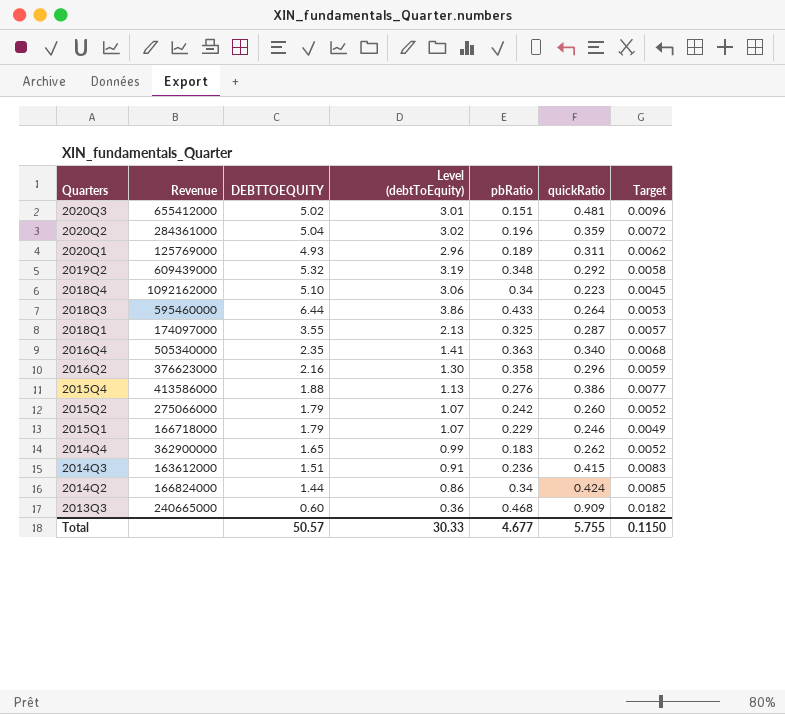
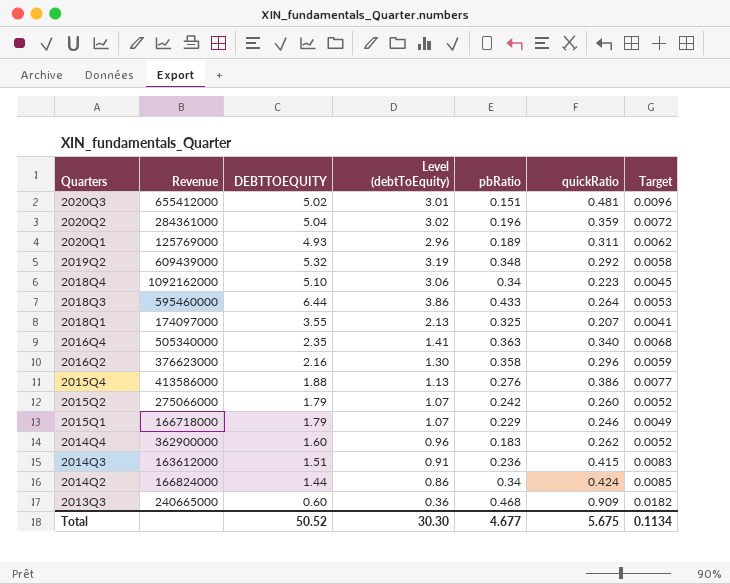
2018Q1 | quickRatio: 0.287 -> 0.207
2018Q1 | Target: 0.0057 -> 0.0041
2014Q4 | DEBTTOEQUITY: 1.65 -> 1.60
2014Q4 | Level (debtToEquity): 0.99 -> 0.96
Total | DEBTTOEQUITY: 50.57 -> 50.52
Total | Level (debtToEquity): 30.33 -> 30.30
Total | quickRatio: 5.755 -> 5.675
Total | Target: 0.1150 -> 0.1134

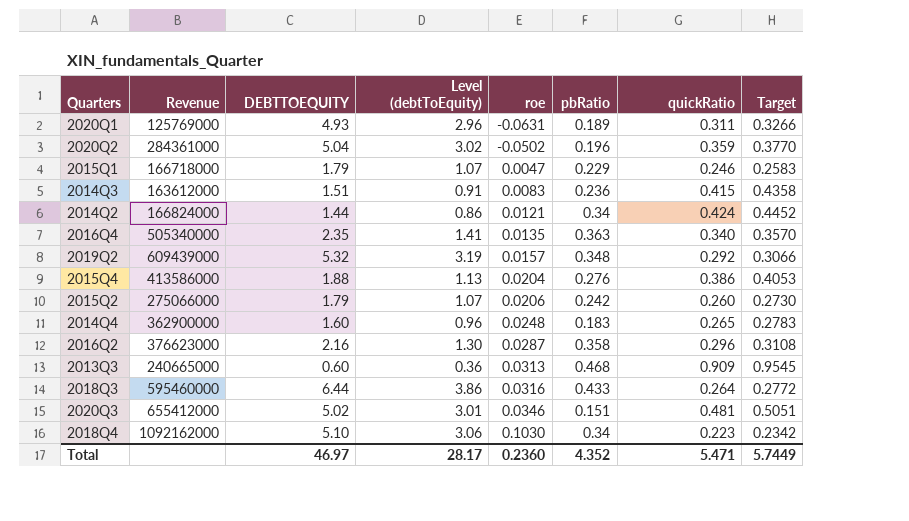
row order: Quarters descending -> roe ascending
column roe | position: none -> 5
column Target | formula: [quickRatio] * 0.02 -> [quickRatio] * 1.05
row 2018Q1: 174097000 | 3.55 | 2.13 | 0.325 | 0.207 | 0.0041 -> none
2014Q4 | quickRatio: 0.262 -> 0.265
Total | DEBTTOEQUITY: 50.52 -> 46.97
Total | Level (debtToEquity): 30.30 -> 28.17
Total | pbRatio: 4.677 -> 4.352
Total | quickRatio: 5.675 -> 5.471
Total | Target: 0.1134 -> 5.7449

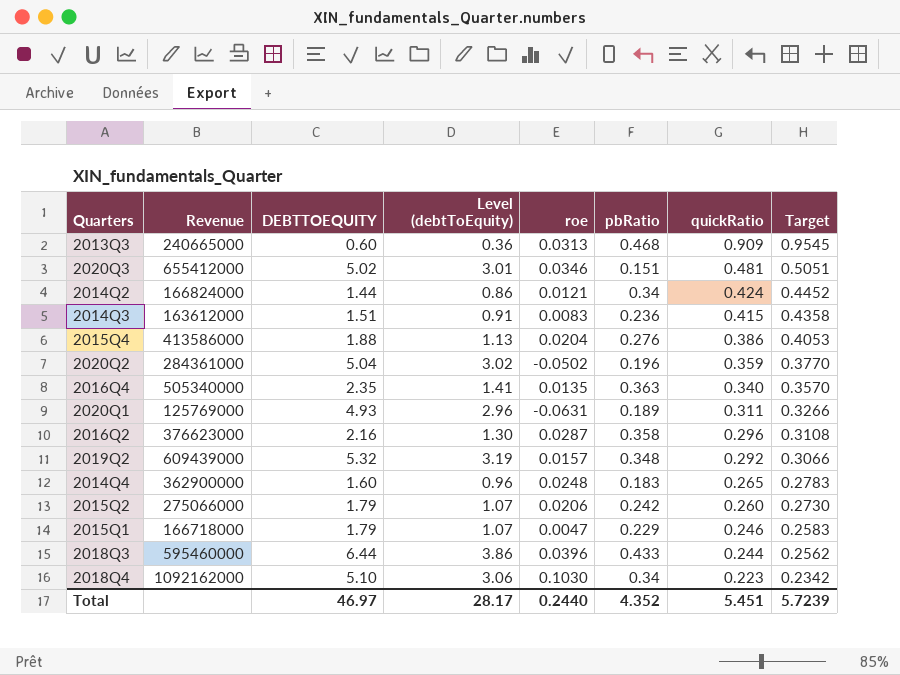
row order: roe ascending -> quickRatio descending
2018Q3 | roe: 0.0316 -> 0.0396
2018Q3 | quickRatio: 0.264 -> 0.244
2018Q3 | Target: 0.2772 -> 0.2562
Total | roe: 0.2360 -> 0.2440
Total | quickRatio: 5.471 -> 5.451
Total | Target: 5.7449 -> 5.7239

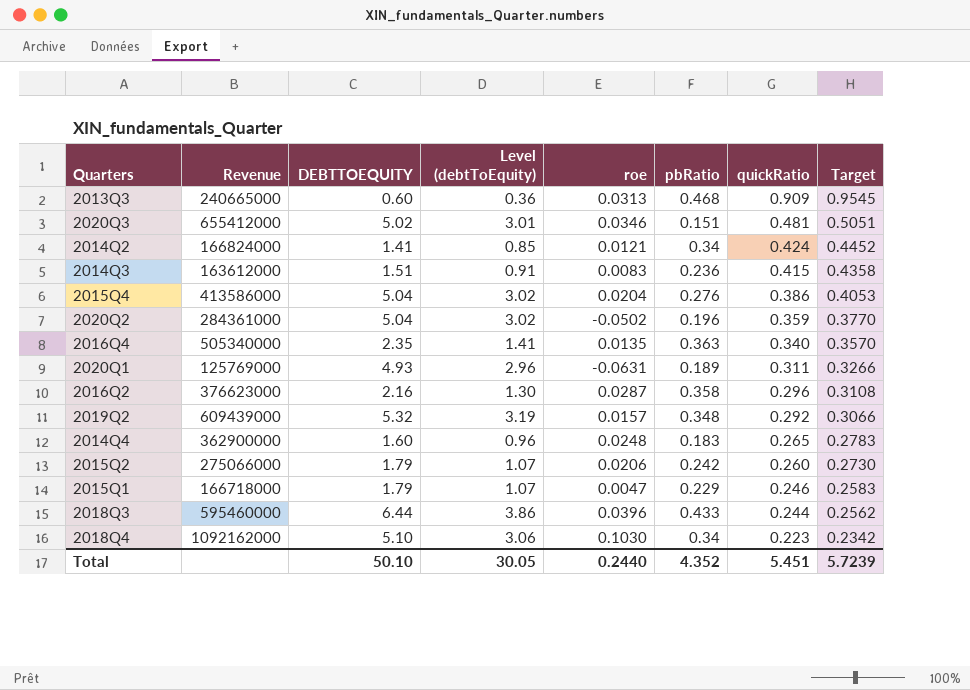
2014Q2 | DEBTTOEQUITY: 1.44 -> 1.41
2014Q2 | Level (debtToEquity): 0.86 -> 0.85
2015Q4 | DEBTTOEQUITY: 1.88 -> 5.04
2015Q4 | Level (debtToEquity): 1.13 -> 3.02
Total | DEBTTOEQUITY: 46.97 -> 50.10
Total | Level (debtToEquity): 28.17 -> 30.05

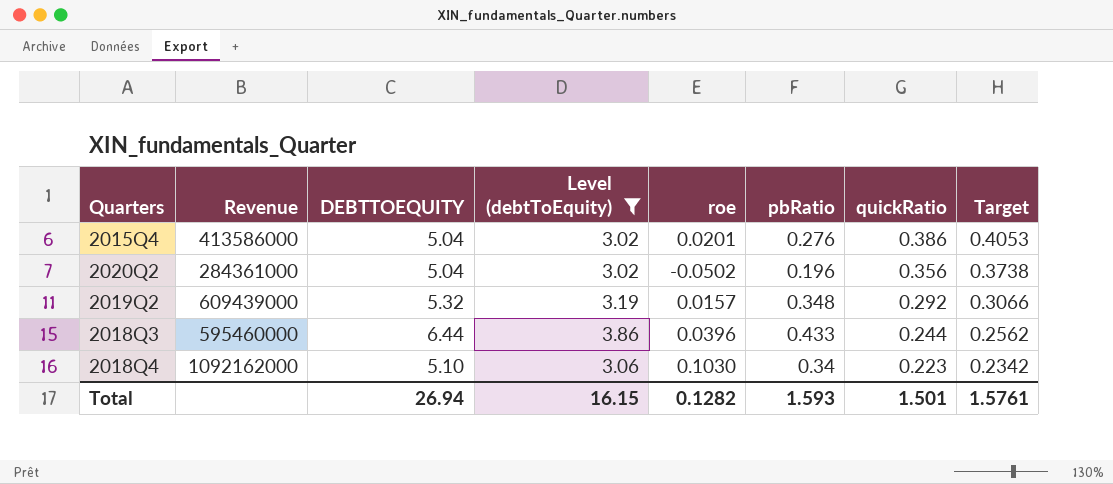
filter: none -> Level (debtToEquity) >= 3.02
2015Q4 | roe: 0.0204 -> 0.0201
2020Q2 | quickRatio: 0.359 -> 0.356
2020Q2 | Target: 0.3770 -> 0.3738
Total | DEBTTOEQUITY: 50.10 -> 26.94
Total | Level (debtToEquity): 30.05 -> 16.15
Total | roe: 0.2440 -> 0.1282
Total | pbRatio: 4.352 -> 1.593
Total | quickRatio: 5.451 -> 1.501
Total | Target: 5.7239 -> 1.5761

